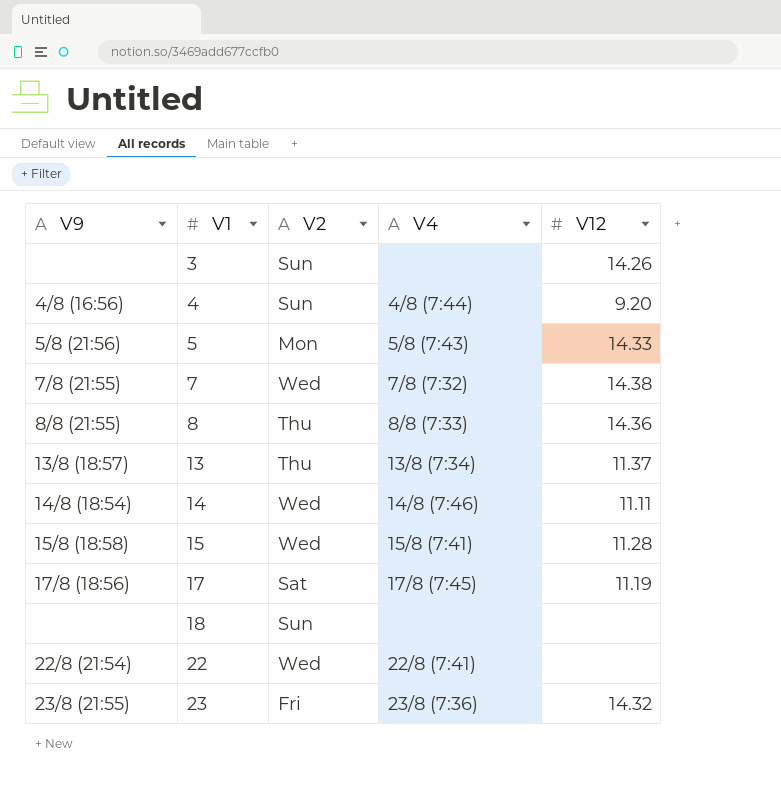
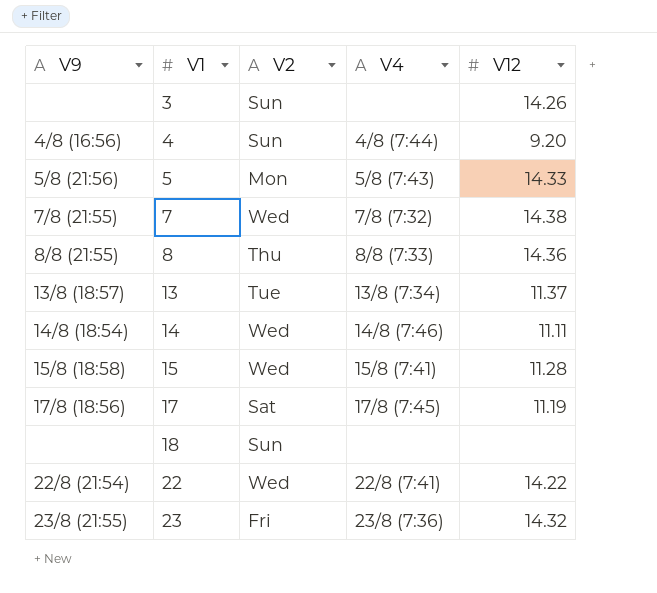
13 | V2: Thu -> Tue
22 | V12: none -> 14.22

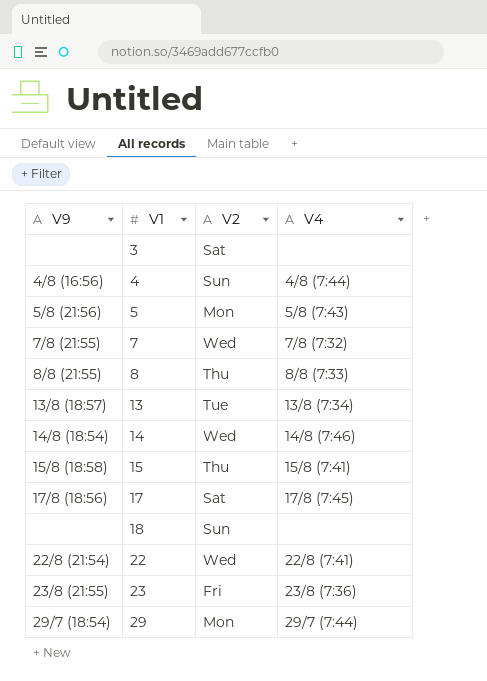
column V12 | position: 5 -> none
3 | V2: Sun -> Sat
15 | V2: Wed -> Thu
row 29: none -> 29/7 (18:54) | Mon | 29/7 (7:44)

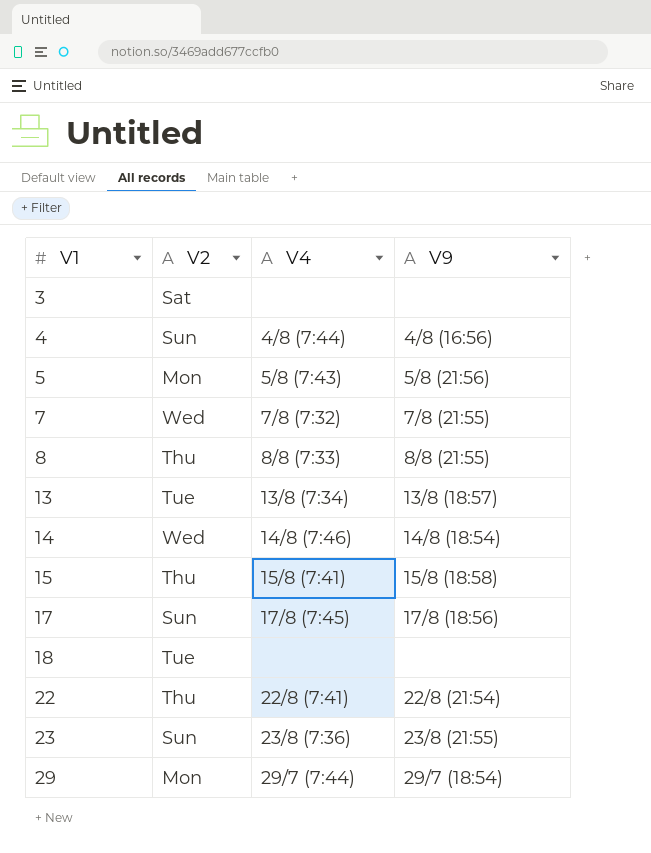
column V9 | position: 1 -> 4
17 | V2: Sat -> Sun
18 | V2: Sun -> Tue
22 | V2: Wed -> Thu
23 | V2: Fri -> Sun

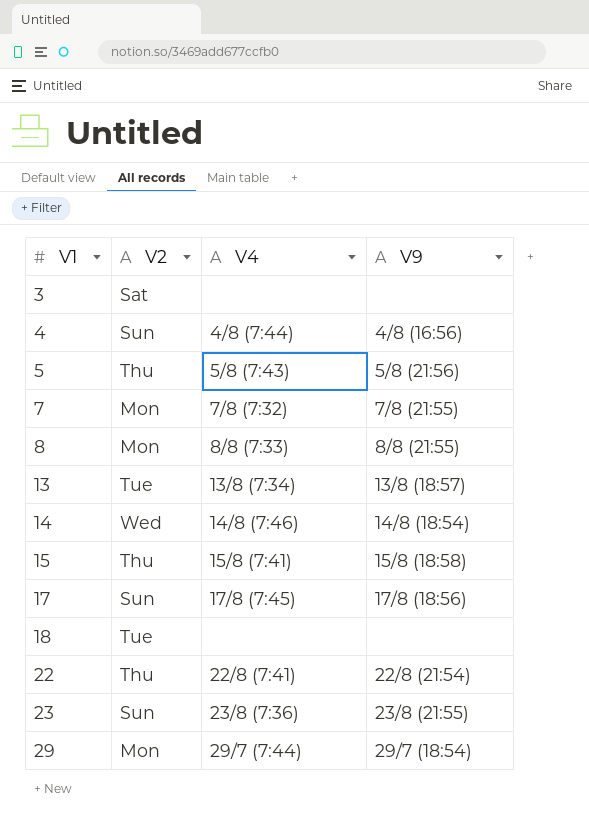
5 | V2: Mon -> Thu
7 | V2: Wed -> Mon
8 | V2: Thu -> Mon

